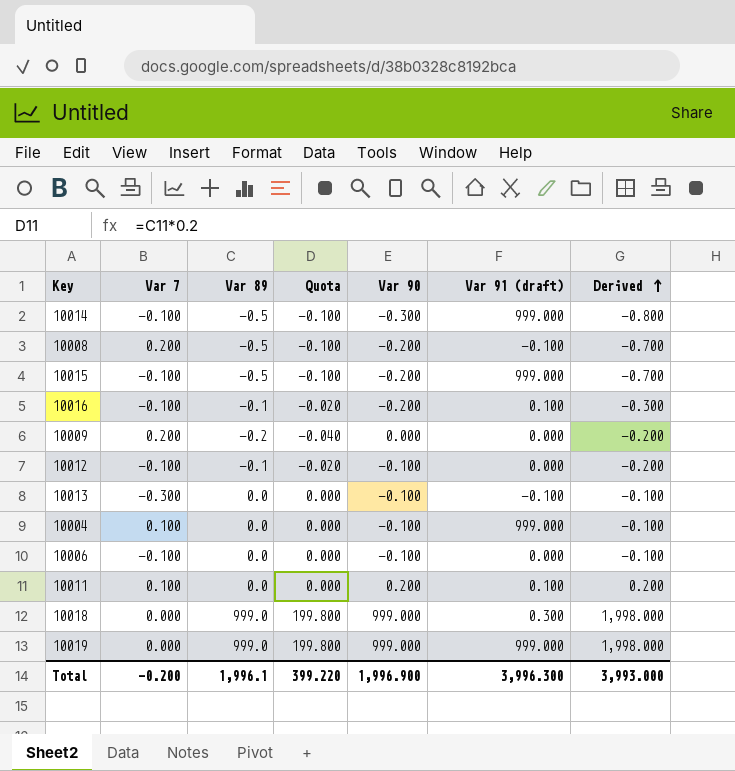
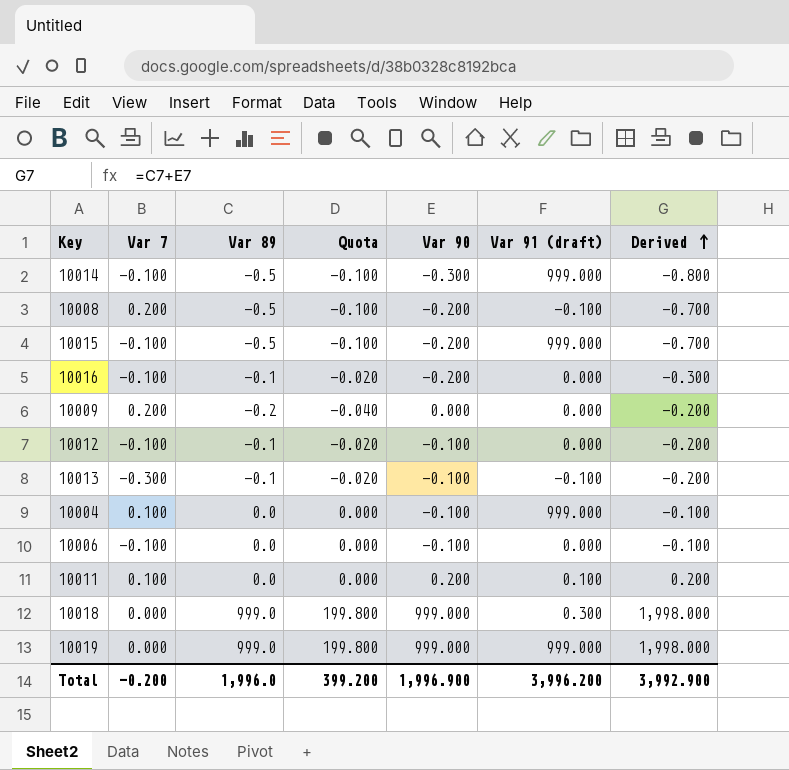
10016 | Var 91 (draft): 0.100 -> 0.000
10013 | Var 89: 0.0 -> -0.1
10013 | Quota: 0.000 -> -0.020
10013 | Derived: -0.100 -> -0.200
Total | Var 89: 1,996.1 -> 1,996.0
Total | Quota: 399.220 -> 399.200
Total | Var 91 (draft): 3,996.300 -> 3,996.200
Total | Derived: 3,993.000 -> 3,992.900

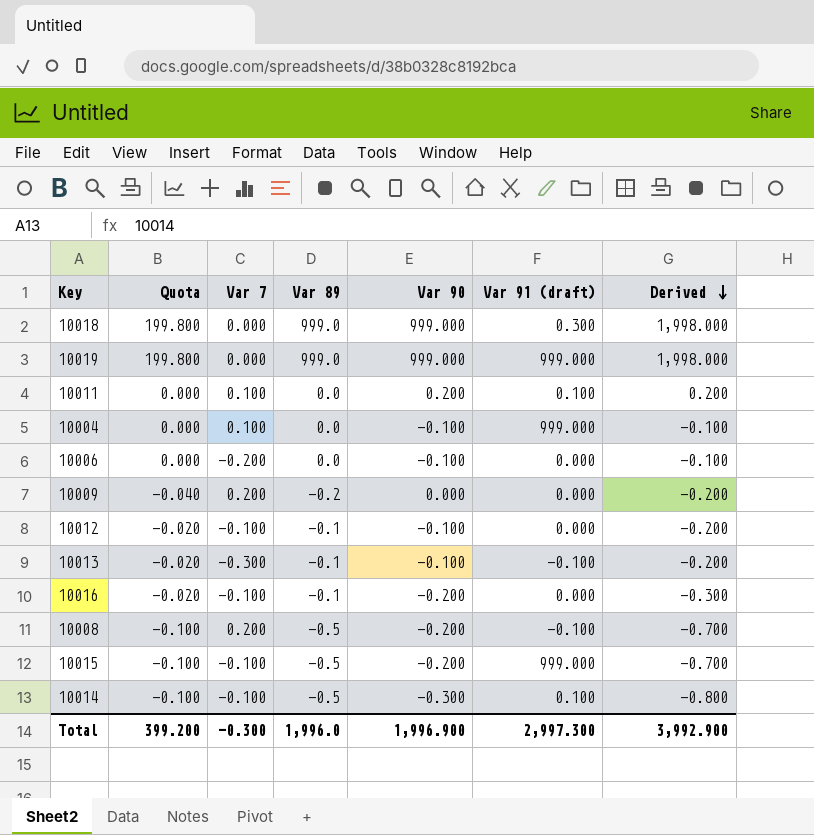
row order: Derived ascending -> Derived descending
column Quota | position: 4 -> 2
10006 | Var 7: -0.100 -> -0.200
10014 | Var 91 (draft): 999.000 -> 0.100
Total | Var 7: -0.200 -> -0.300
Total | Var 91 (draft): 3,996.200 -> 2,997.300

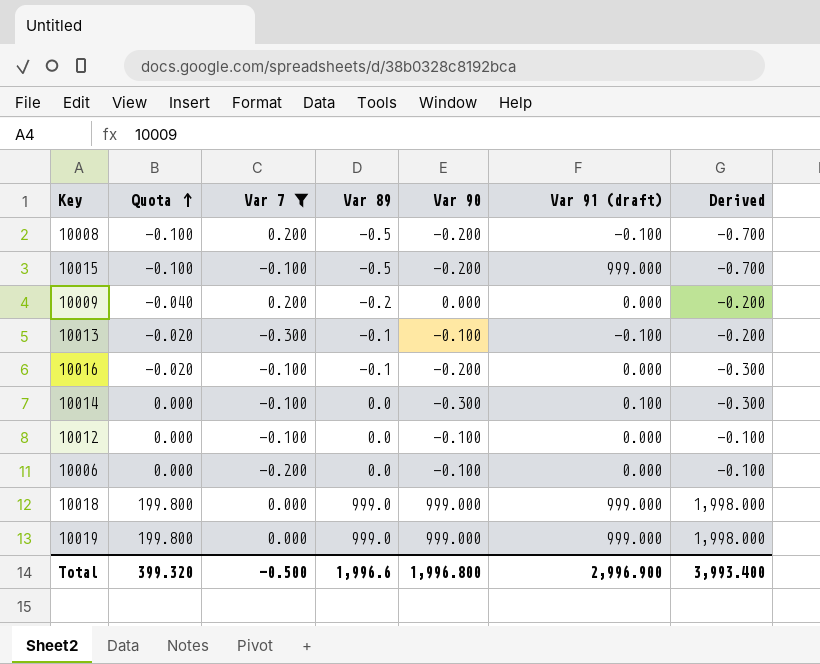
filter: none -> Var 7 != 0.100
row order: Derived descending -> Quota ascending
10014 | Quota: -0.100 -> 0.000
10014 | Var 89: -0.5 -> 0.0
10014 | Derived: -0.800 -> -0.300
10012 | Quota: -0.020 -> 0.000
10012 | Var 89: -0.1 -> 0.0
10012 | Derived: -0.200 -> -0.100
10018 | Var 91 (draft): 0.300 -> 999.000
Total | Quota: 399.200 -> 399.320
Total | Var 7: -0.300 -> -0.500
Total | Var 89: 1,996.0 -> 1,996.6
Total | Var 90: 1,996.900 -> 1,996.800
Total | Var 91 (draft): 2,997.300 -> 2,996.900
Total | Derived: 3,992.900 -> 3,993.400

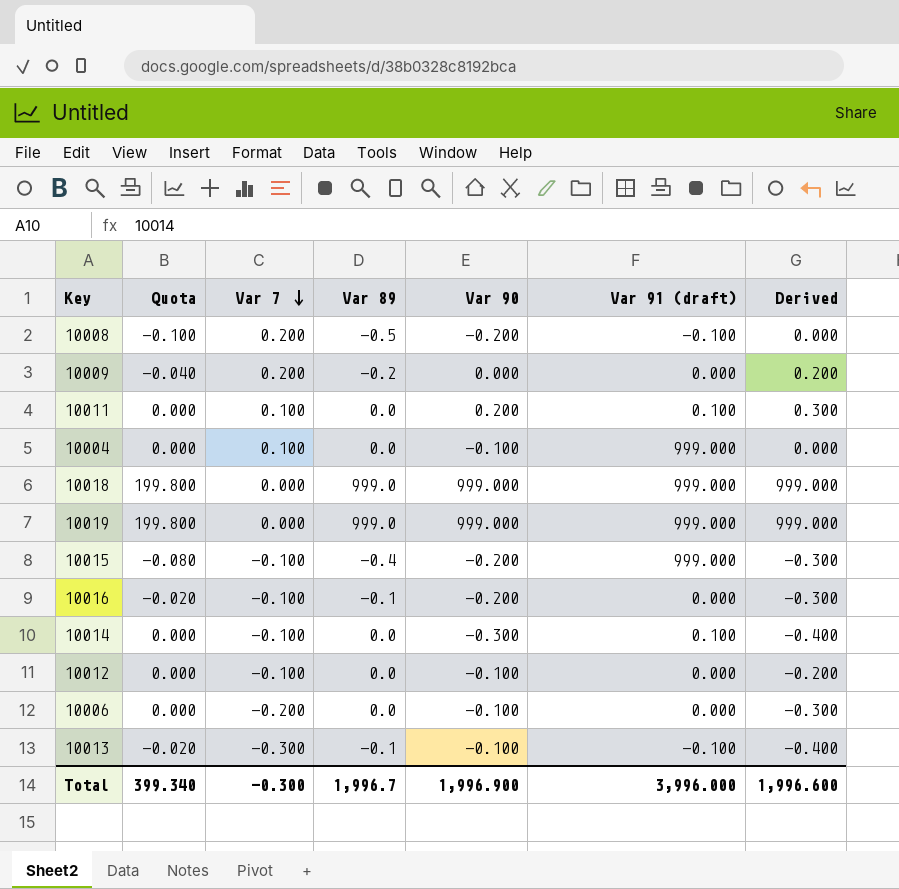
filter: Var 7 != 0.100 -> none
row order: Quota ascending -> Var 7 descending
column Derived | formula: [Var 89] + [Var 90] -> [Var 7] + [Var 90]
10015 | Quota: -0.100 -> -0.080
10015 | Var 89: -0.5 -> -0.4
Total | Quota: 399.320 -> 399.340
Total | Var 7: -0.500 -> -0.300
Total | Var 89: 1,996.6 -> 1,996.7
Total | Var 90: 1,996.800 -> 1,996.900
Total | Var 91 (draft): 2,996.900 -> 3,996.000
Total | Derived: 3,993.400 -> 1,996.600

